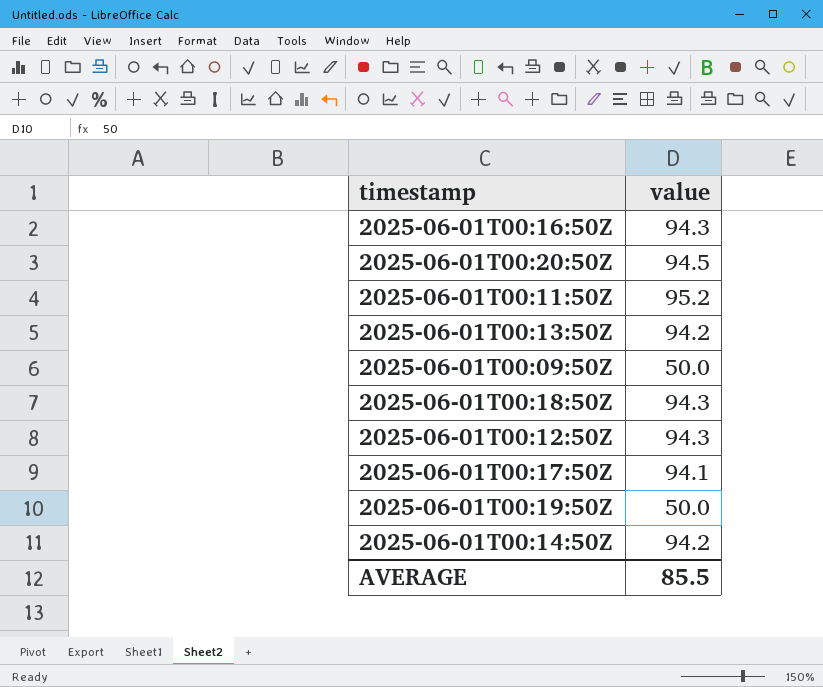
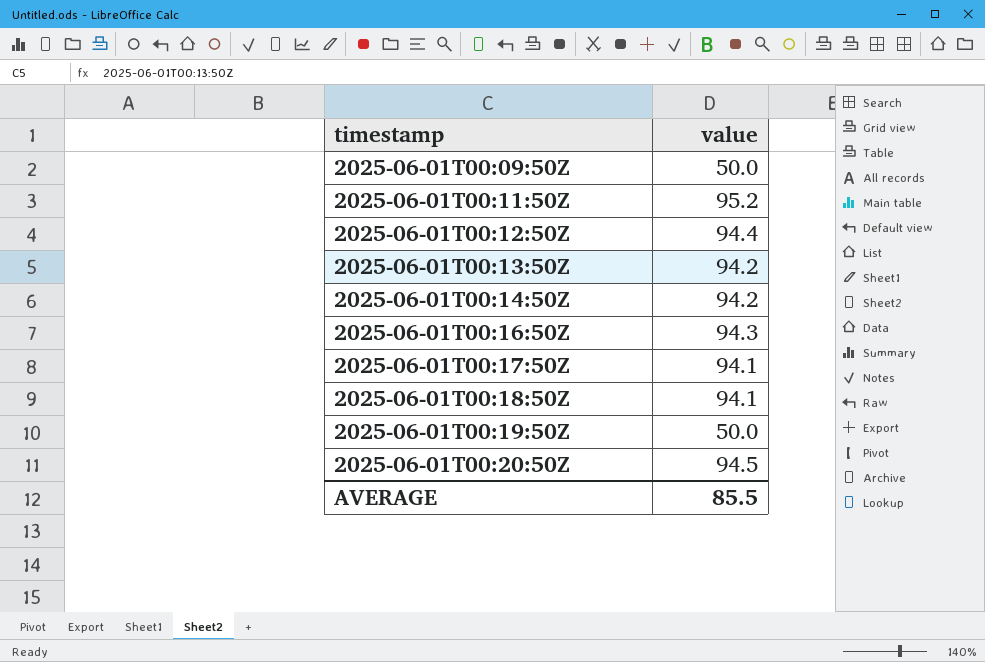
row order: none -> timestamp ascending
2025-06-01T00:12:50Z | value: 94.3 -> 94.4
2025-06-01T00:18:50Z | value: 94.3 -> 94.1

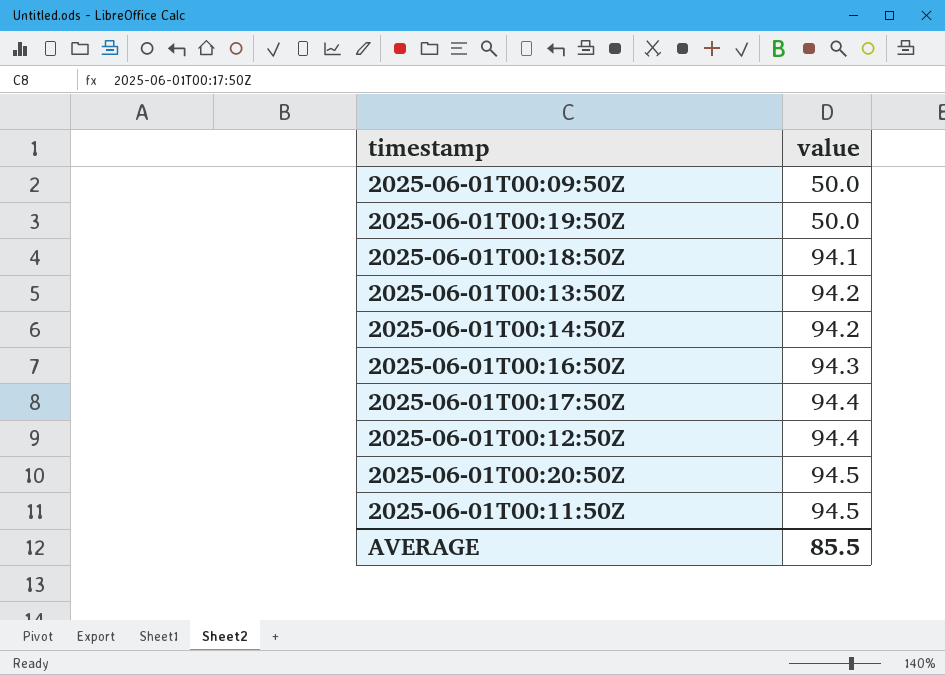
row order: timestamp ascending -> value ascending
2025-06-01T00:17:50Z | value: 94.1 -> 94.4
2025-06-01T00:11:50Z | value: 95.2 -> 94.5

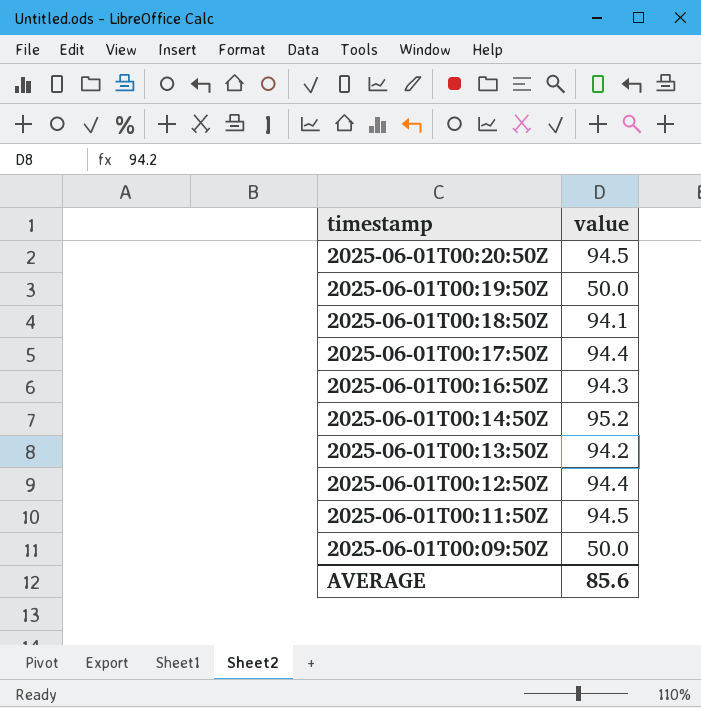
row order: value ascending -> timestamp descending
2025-06-01T00:14:50Z | value: 94.2 -> 95.2
AVERAGE | value: 85.5 -> 85.6

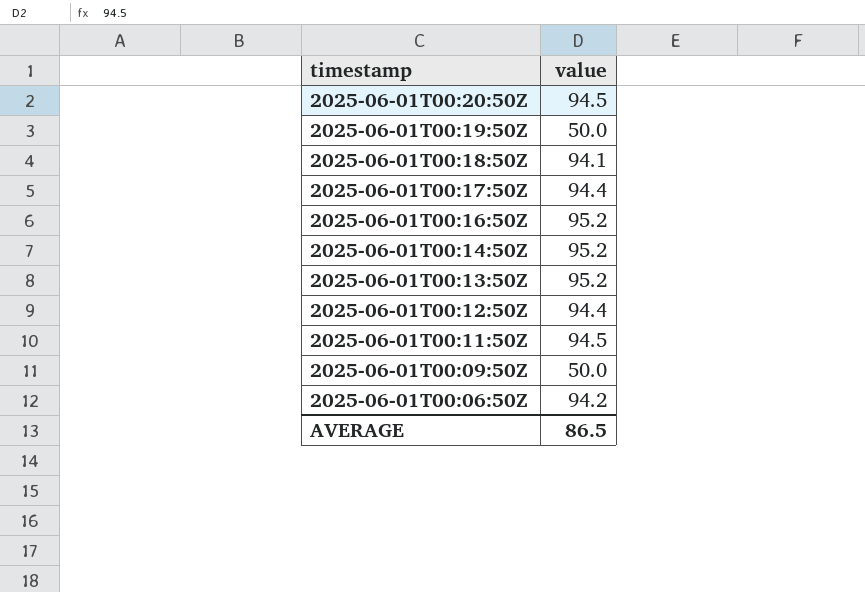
2025-06-01T00:16:50Z | value: 94.3 -> 95.2
2025-06-01T00:13:50Z | value: 94.2 -> 95.2
row 2025-06-01T00:06:50Z: none -> 94.2
AVERAGE | value: 85.6 -> 86.5

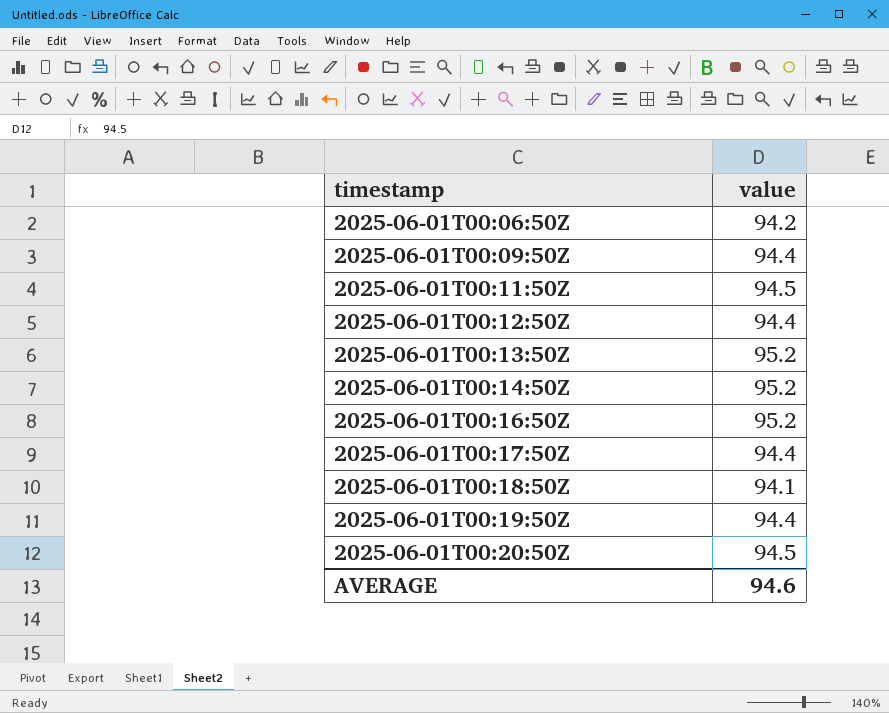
row order: timestamp descending -> timestamp ascending
2025-06-01T00:09:50Z | value: 50.0 -> 94.4
2025-06-01T00:19:50Z | value: 50.0 -> 94.4
AVERAGE | value: 86.5 -> 94.6

